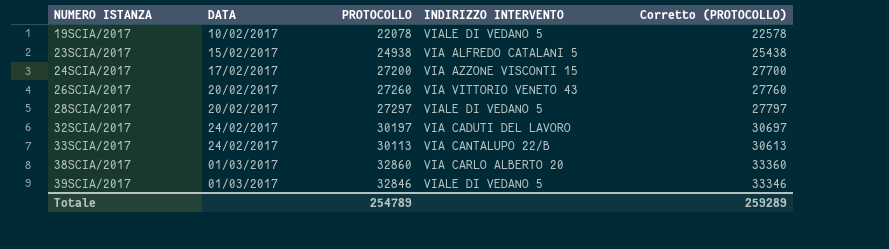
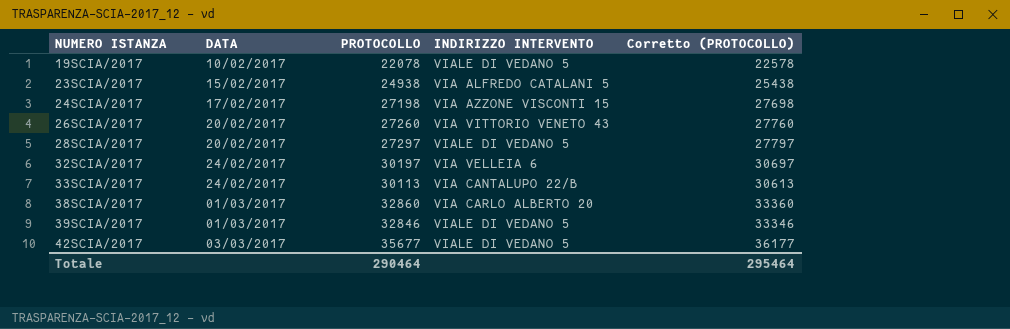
24SCIA/2017 | PROTOCOLLO: 27200 -> 27198
24SCIA/2017 | Corretto (PROTOCOLLO): 27700 -> 27698
32SCIA/2017 | INDIRIZZO INTERVENTO: VIA CADUTI DEL LAVORO -> VIA VELLEIA 6
row 42SCIA/2017: none -> 03/03/2017 | 35677 | VIALE DI VEDANO 5 | 36177
Totale | PROTOCOLLO: 254789 -> 290464
Totale | Corretto (PROTOCOLLO): 259289 -> 295464

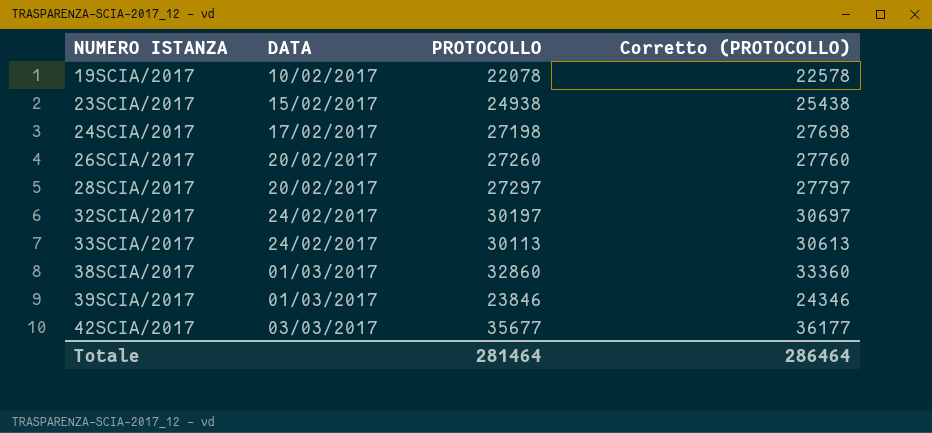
column INDIRIZZO INTERVENTO | position: 4 -> none
39SCIA/2017 | PROTOCOLLO: 32846 -> 23846
39SCIA/2017 | Corretto (PROTOCOLLO): 33346 -> 24346
Totale | PROTOCOLLO: 290464 -> 281464
Totale | Corretto (PROTOCOLLO): 295464 -> 286464

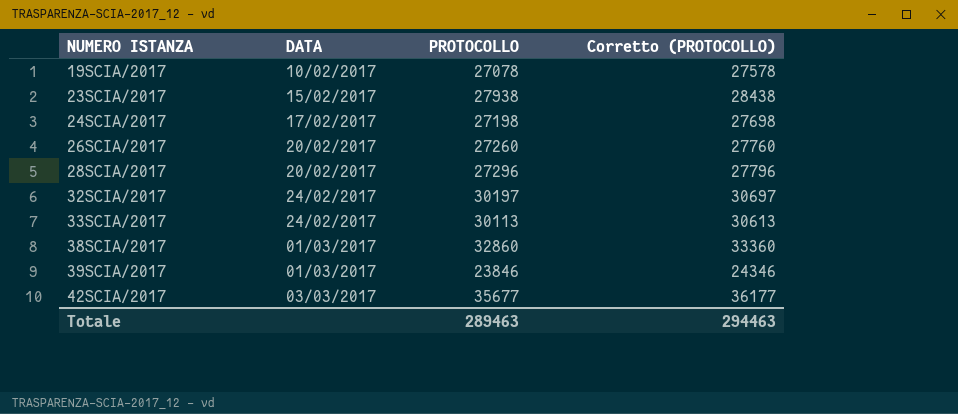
19SCIA/2017 | PROTOCOLLO: 22078 -> 27078
19SCIA/2017 | Corretto (PROTOCOLLO): 22578 -> 27578
23SCIA/2017 | PROTOCOLLO: 24938 -> 27938
23SCIA/2017 | Corretto (PROTOCOLLO): 25438 -> 28438
28SCIA/2017 | PROTOCOLLO: 27297 -> 27296
28SCIA/2017 | Corretto (PROTOCOLLO): 27797 -> 27796
Totale | PROTOCOLLO: 281464 -> 289463
Totale | Corretto (PROTOCOLLO): 286464 -> 294463

